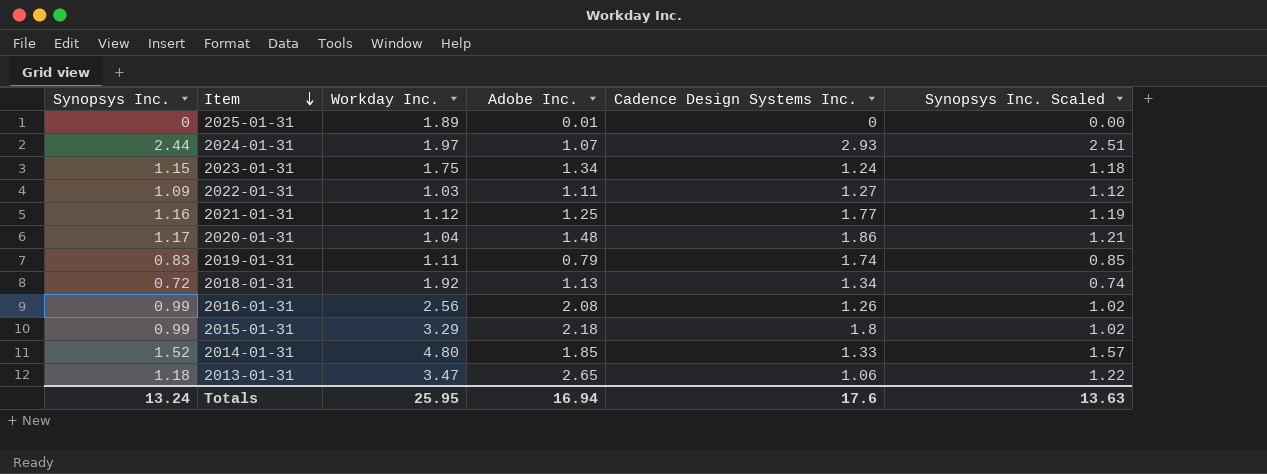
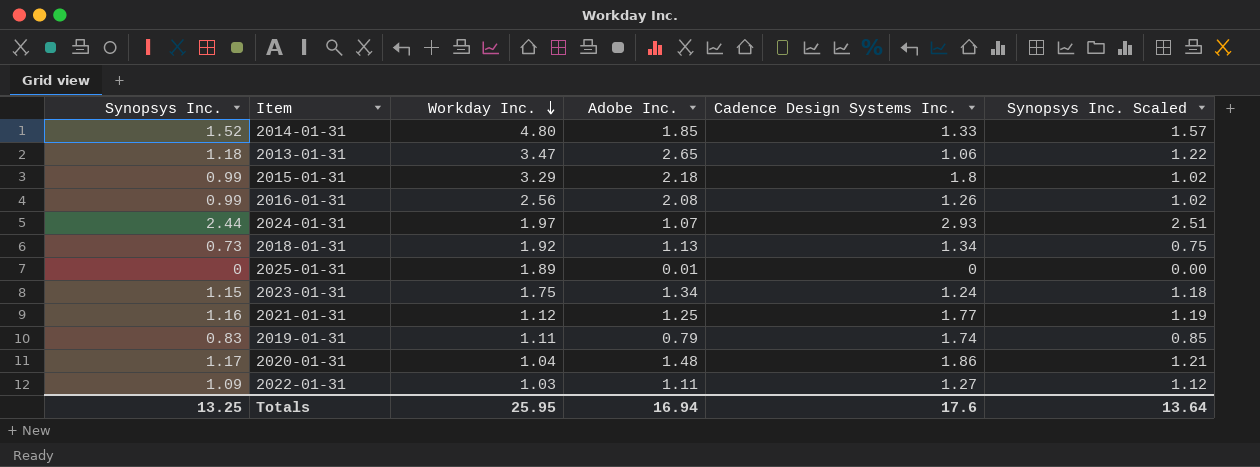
row order: Item descending -> Workday Inc. descending
2018-01-31 | Synopsys Inc.: 0.72 -> 0.73
2018-01-31 | Synopsys Inc. Scaled: 0.74 -> 0.75
Totals | Synopsys Inc.: 13.24 -> 13.25
Totals | Synopsys Inc. Scaled: 13.63 -> 13.64

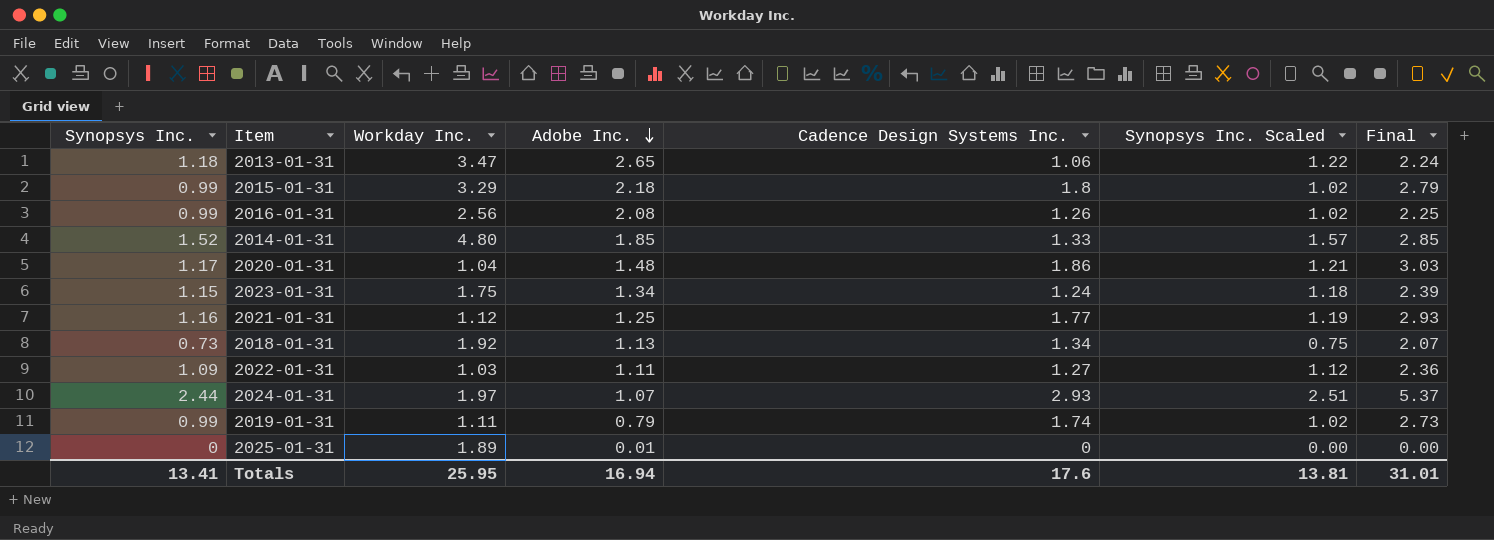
row order: Workday Inc. descending -> Adobe Inc. descending
column Final | formula: none -> [Synopsys Inc.] + [Cadence Design Systems Inc.]
2019-01-31 | Synopsys Inc.: 0.83 -> 0.99
2019-01-31 | Synopsys Inc. Scaled: 0.85 -> 1.02
Totals | Synopsys Inc.: 13.25 -> 13.41
Totals | Synopsys Inc. Scaled: 13.64 -> 13.81

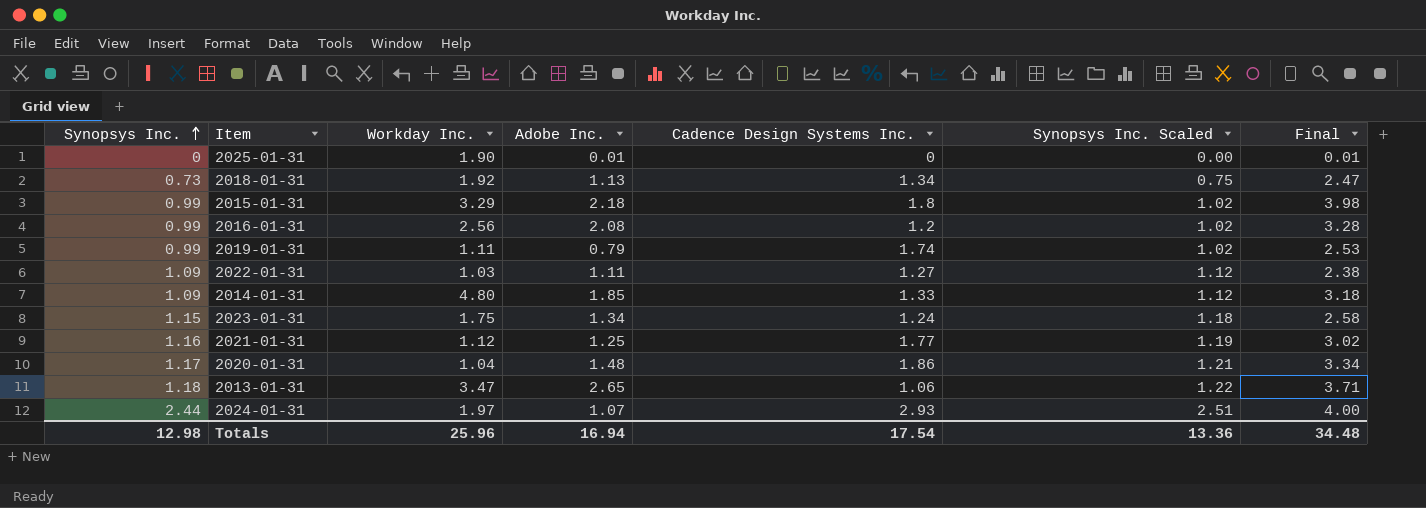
row order: Adobe Inc. descending -> Synopsys Inc. ascending
column Final | formula: [Synopsys Inc.] + [Cadence Design Systems Inc.] -> [Adobe Inc.] + [Cadence Design Systems Inc.]
2025-01-31 | Workday Inc.: 1.89 -> 1.90
2016-01-31 | Cadence Design Systems Inc.: 1.26 -> 1.2
2014-01-31 | Synopsys Inc.: 1.52 -> 1.09
2014-01-31 | Synopsys Inc. Scaled: 1.57 -> 1.12
Totals | Synopsys Inc.: 13.41 -> 12.98
Totals | Workday Inc.: 25.95 -> 25.96
Totals | Cadence Design Systems Inc.: 17.6 -> 17.54
Totals | Synopsys Inc. Scaled: 13.81 -> 13.36
Totals | Final: 31.01 -> 34.48

